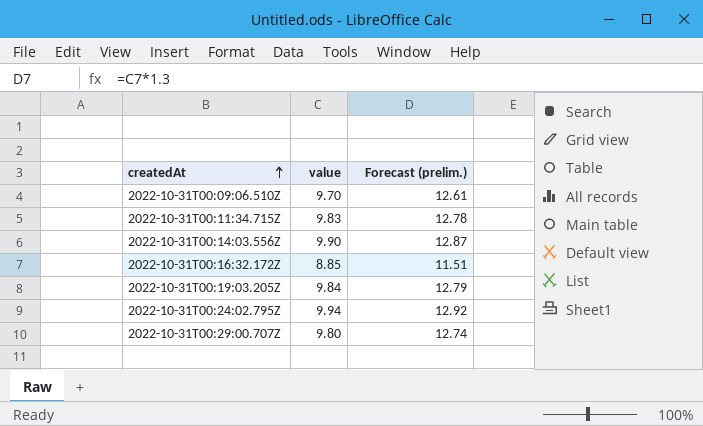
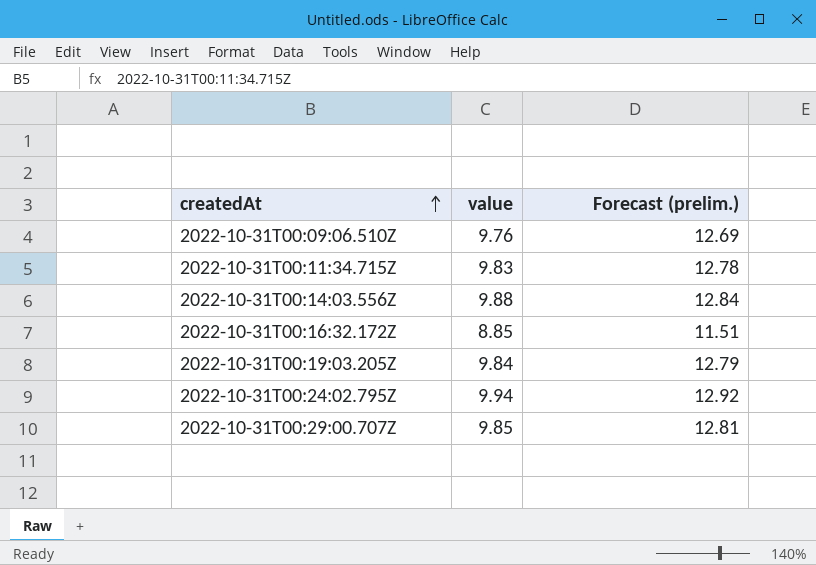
2022-10-31T00:09:06.510Z | value: 9.70 -> 9.76
2022-10-31T00:09:06.510Z | Forecast (prelim.): 12.61 -> 12.69
2022-10-31T00:14:03.556Z | value: 9.90 -> 9.88
2022-10-31T00:14:03.556Z | Forecast (prelim.): 12.87 -> 12.84
2022-10-31T00:29:00.707Z | value: 9.80 -> 9.85
2022-10-31T00:29:00.707Z | Forecast (prelim.): 12.74 -> 12.81

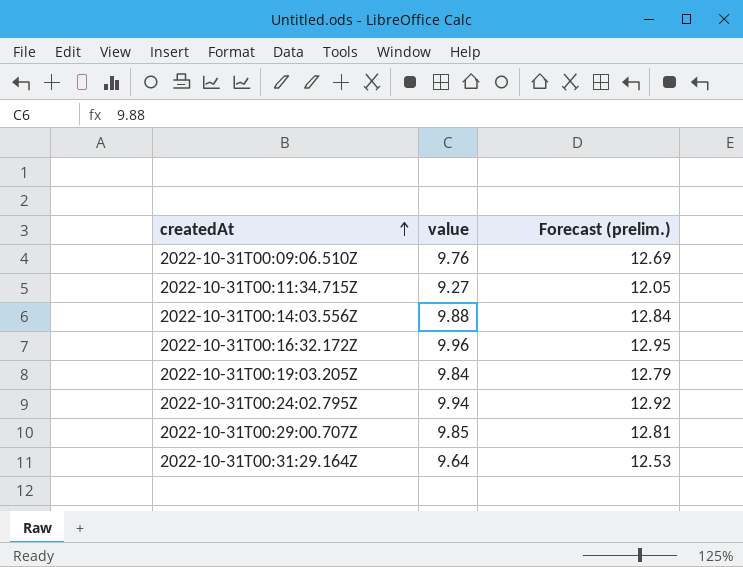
2022-10-31T00:11:34.715Z | value: 9.83 -> 9.27
2022-10-31T00:11:34.715Z | Forecast (prelim.): 12.78 -> 12.05
2022-10-31T00:16:32.172Z | value: 8.85 -> 9.96
2022-10-31T00:16:32.172Z | Forecast (prelim.): 11.51 -> 12.95
row 2022-10-31T00:31:29.164Z: none -> 9.64 | 12.53

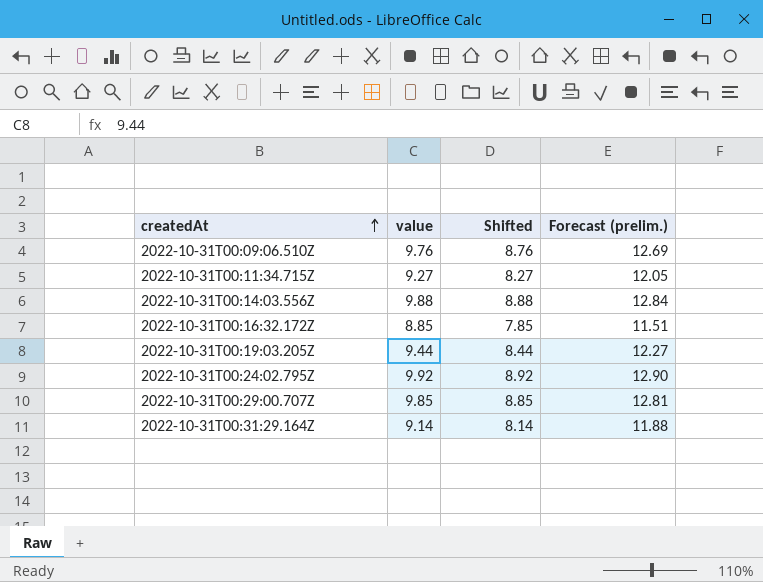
column Shifted | formula: none -> [value] - 1
2022-10-31T00:16:32.172Z | value: 9.96 -> 8.85
2022-10-31T00:16:32.172Z | Forecast (prelim.): 12.95 -> 11.51
2022-10-31T00:19:03.205Z | value: 9.84 -> 9.44
2022-10-31T00:19:03.205Z | Forecast (prelim.): 12.79 -> 12.27
2022-10-31T00:24:02.795Z | value: 9.94 -> 9.92
2022-10-31T00:24:02.795Z | Forecast (prelim.): 12.92 -> 12.90
2022-10-31T00:31:29.164Z | value: 9.64 -> 9.14
2022-10-31T00:31:29.164Z | Forecast (prelim.): 12.53 -> 11.88

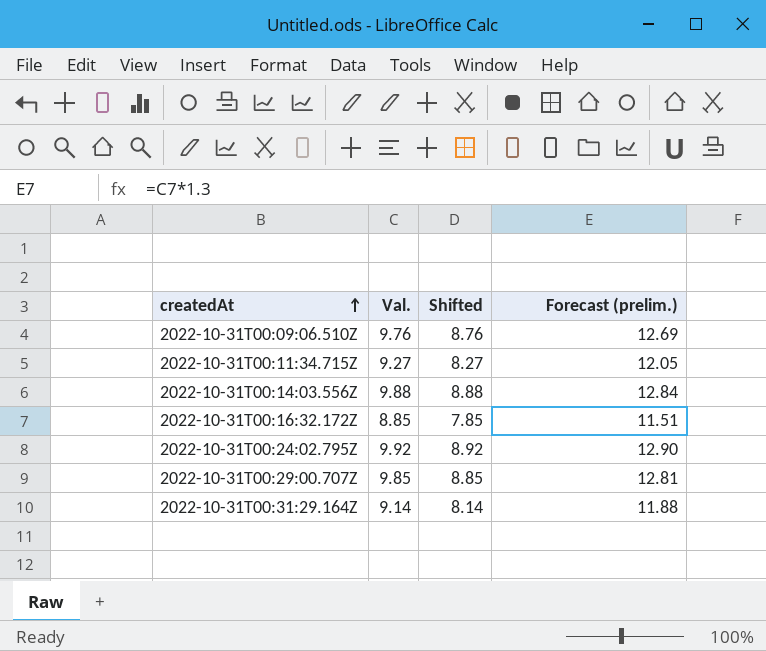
column name: value -> Val.
row 2022-10-31T00:19:03.205Z: 9.44 | 8.44 | 12.27 -> none

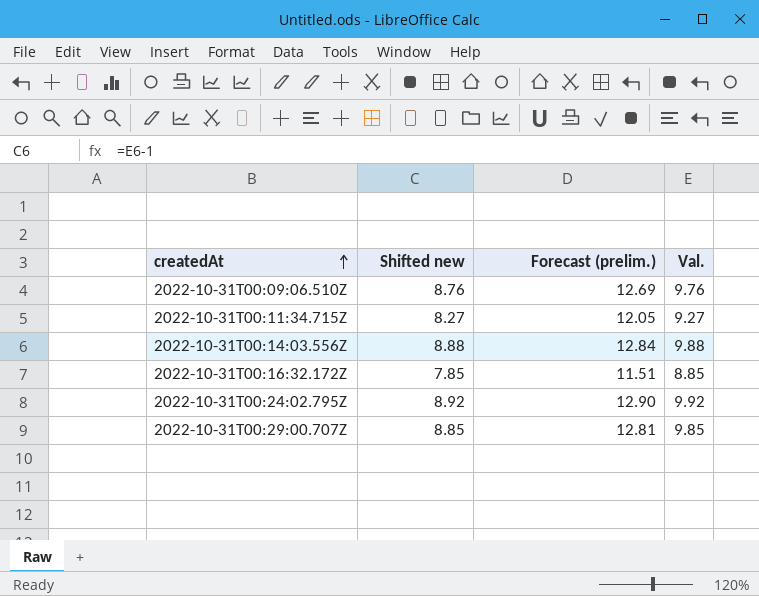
column name: Shifted -> Shifted new
column Val. | position: 2 -> 4
row 2022-10-31T00:31:29.164Z: 9.14 | 8.14 | 11.88 -> none

